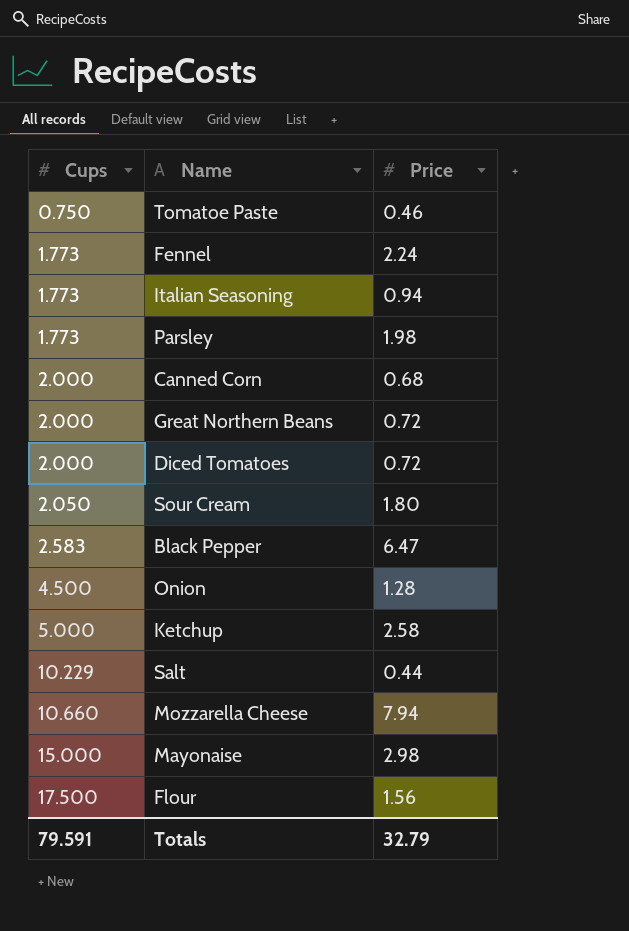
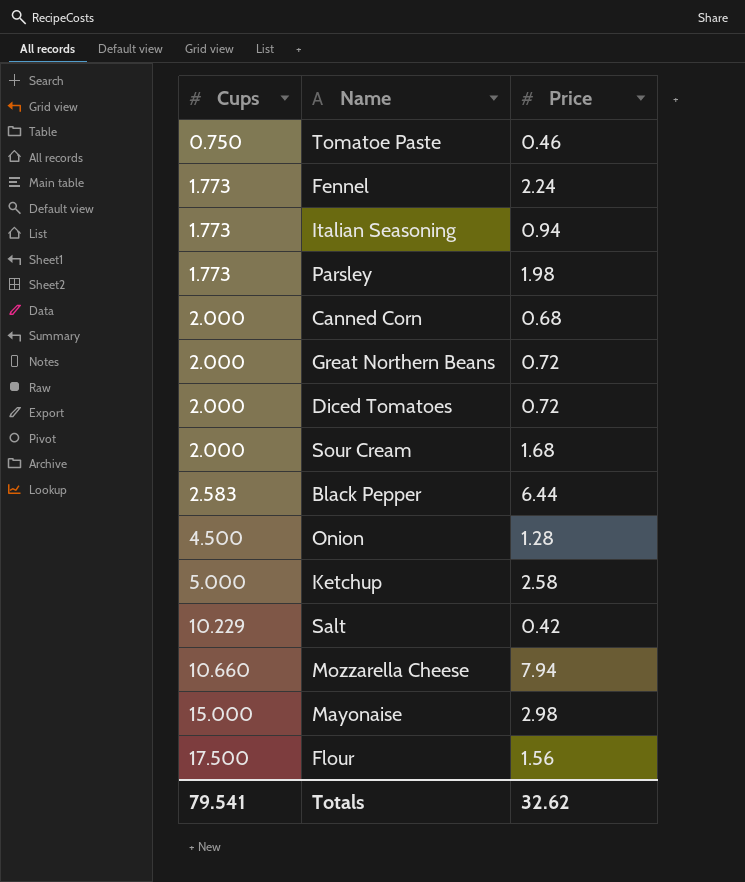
Sour Cream | Cups: 2.050 -> 2.000
Sour Cream | Price: 1.80 -> 1.68
Black Pepper | Price: 6.47 -> 6.44
Salt | Price: 0.44 -> 0.42
Totals | Cups: 79.591 -> 79.541
Totals | Price: 32.79 -> 32.62

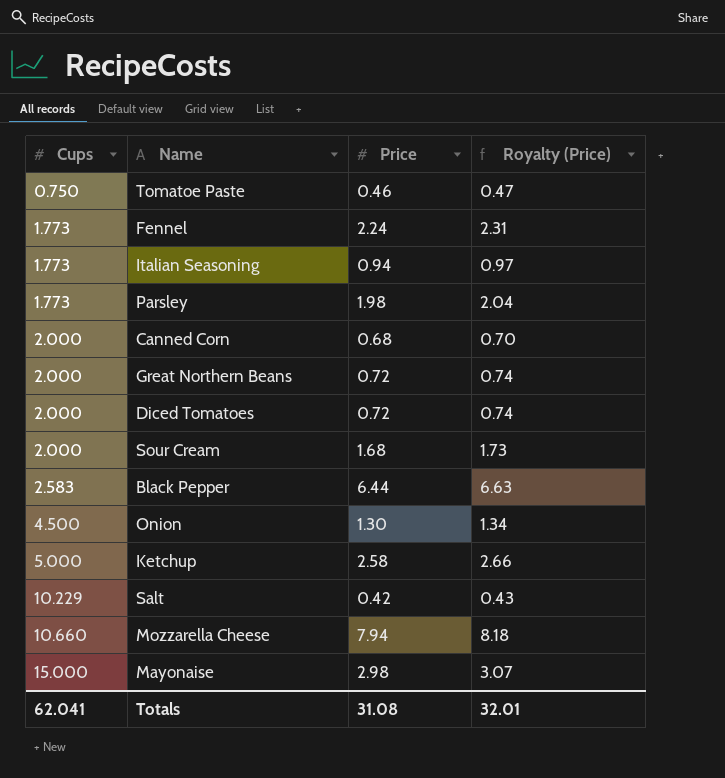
column Royalty (Price) | formula: none -> [Price] * 1.03
row Flour: 17.500 | 1.56 -> none
Onion | Price: 1.28 -> 1.30
Totals | Cups: 79.541 -> 62.041
Totals | Price: 32.62 -> 31.08

